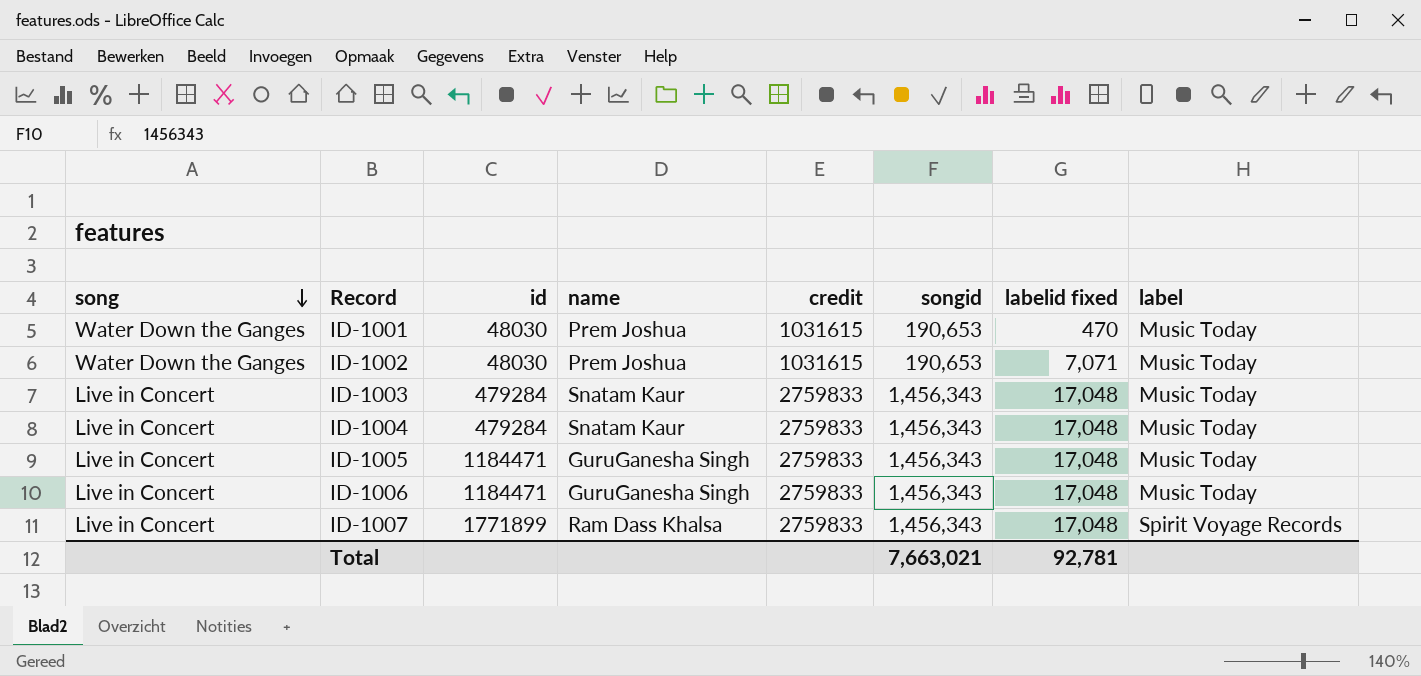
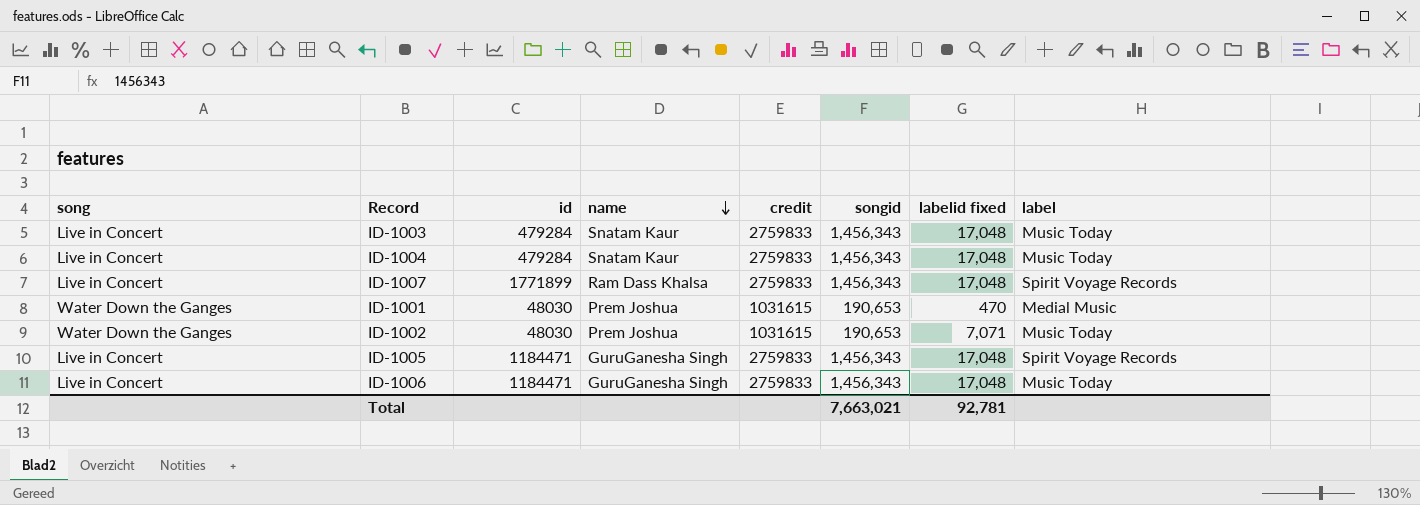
row order: song descending -> name descending
ID-1001 | label: Music Today -> Medial Music
ID-1005 | label: Music Today -> Spirit Voyage Records

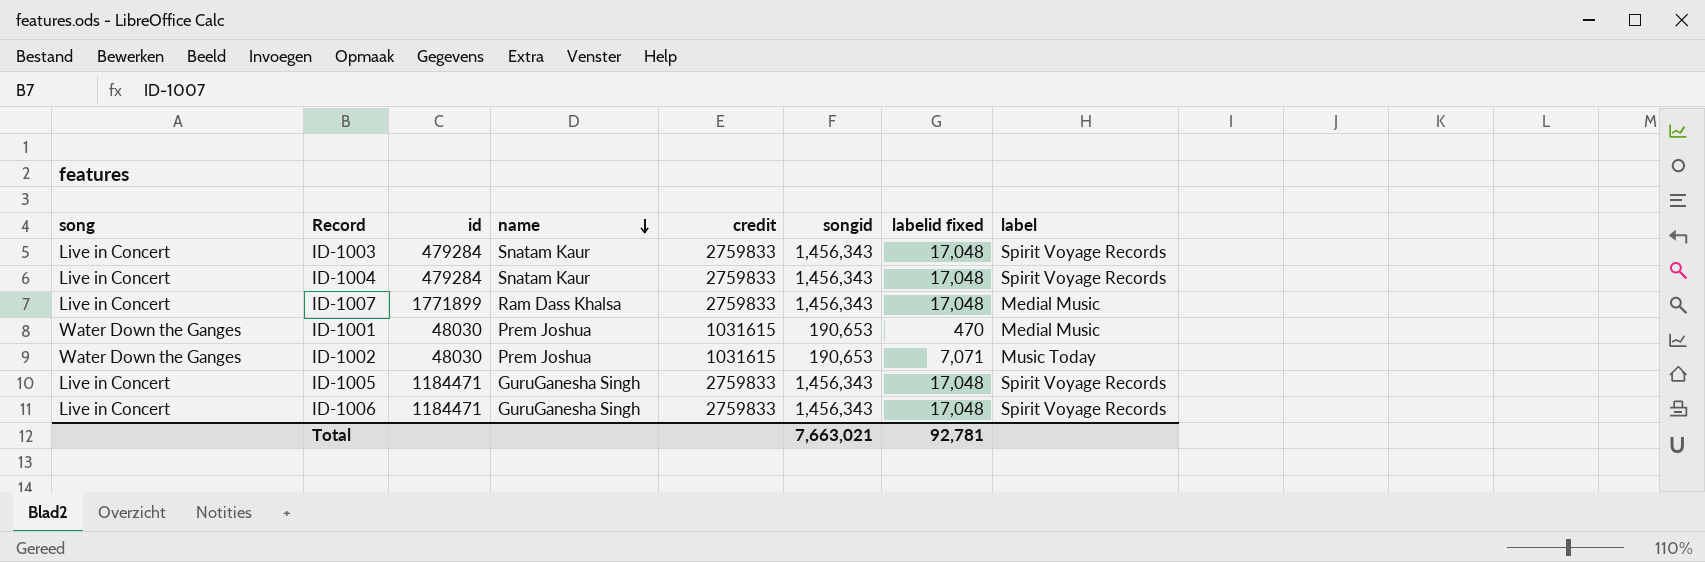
ID-1003 | label: Music Today -> Spirit Voyage Records
ID-1004 | label: Music Today -> Spirit Voyage Records
ID-1007 | label: Spirit Voyage Records -> Medial Music
ID-1006 | label: Music Today -> Spirit Voyage Records

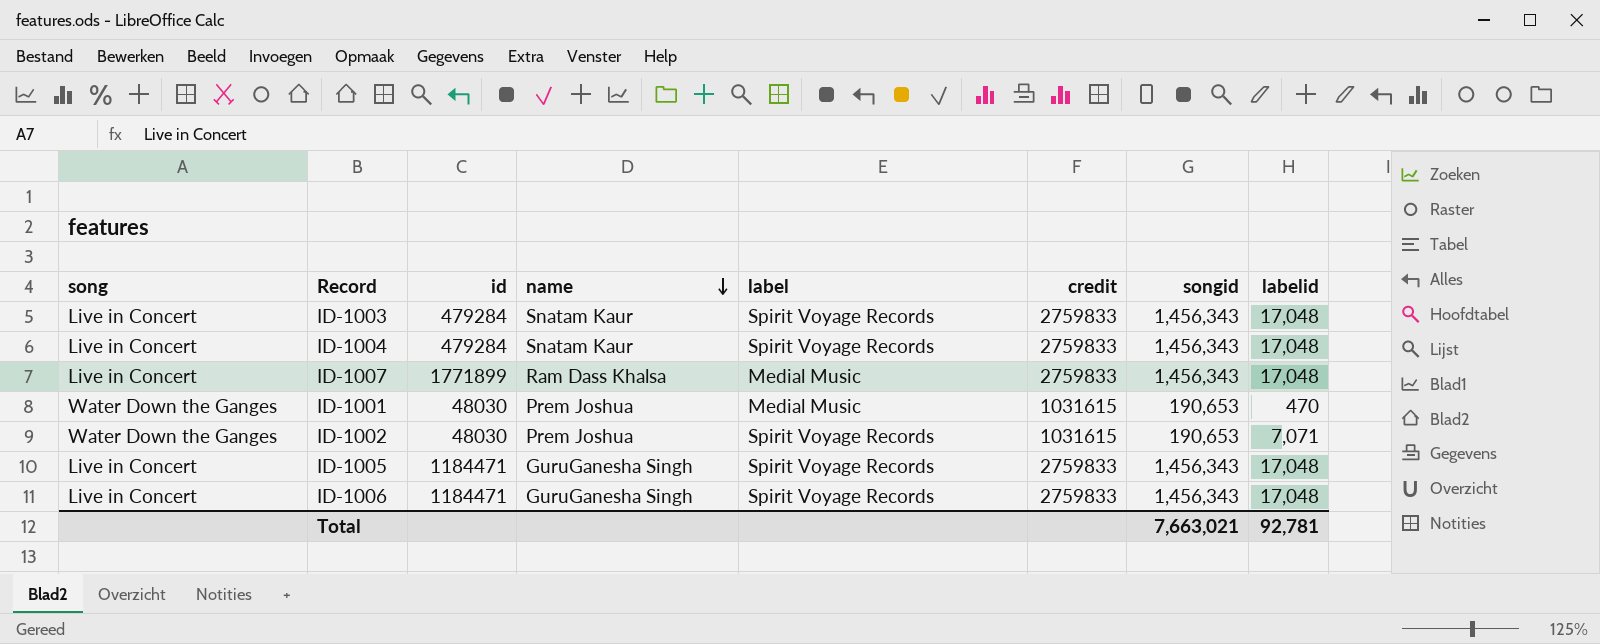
column label | position: 8 -> 5
column name: labelid fixed -> labelid
ID-1002 | label: Music Today -> Spirit Voyage Records

